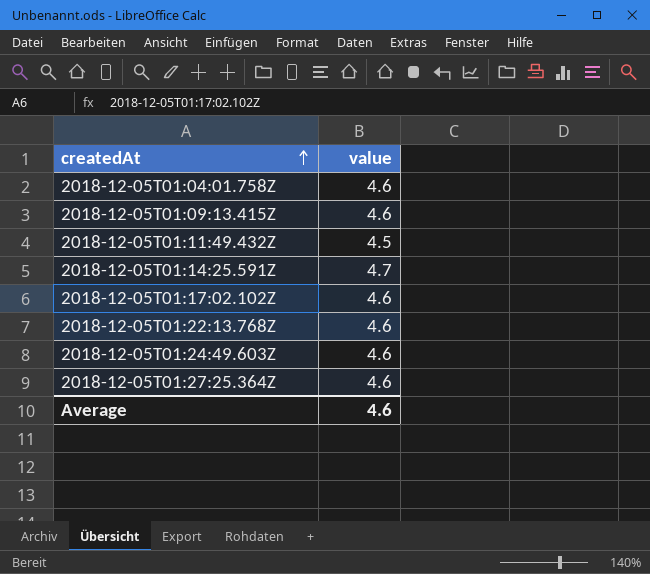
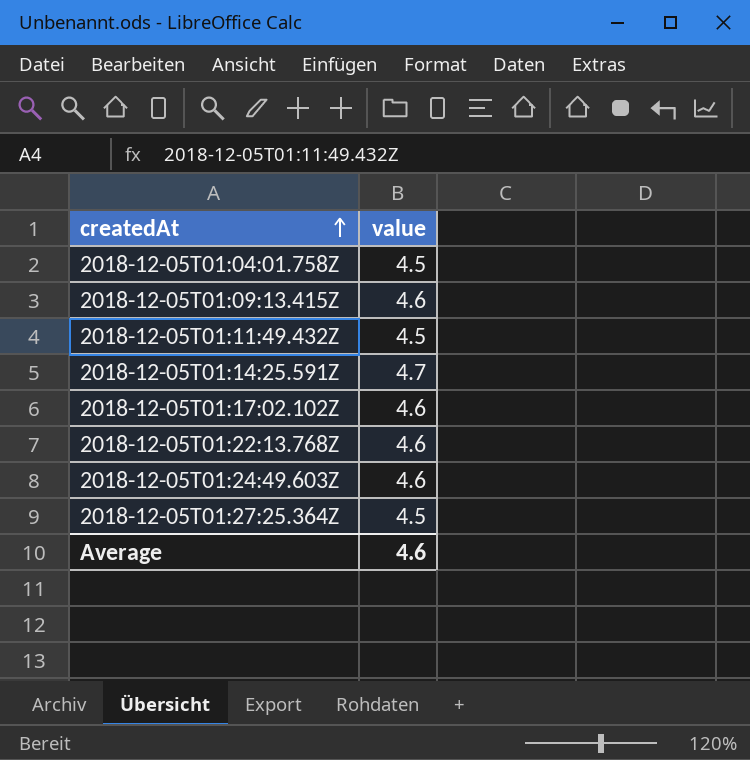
2018-12-05T01:04:01.758Z | value: 4.6 -> 4.5
2018-12-05T01:27:25.364Z | value: 4.6 -> 4.5

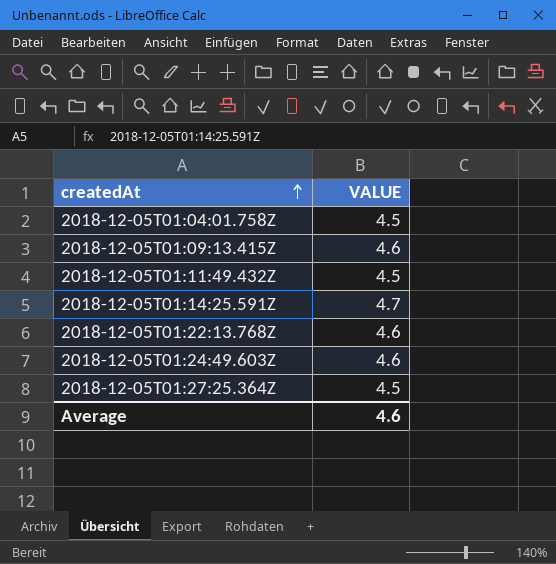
column name: value -> VALUE
row 2018-12-05T01:17:02.102Z: 4.6 -> none

